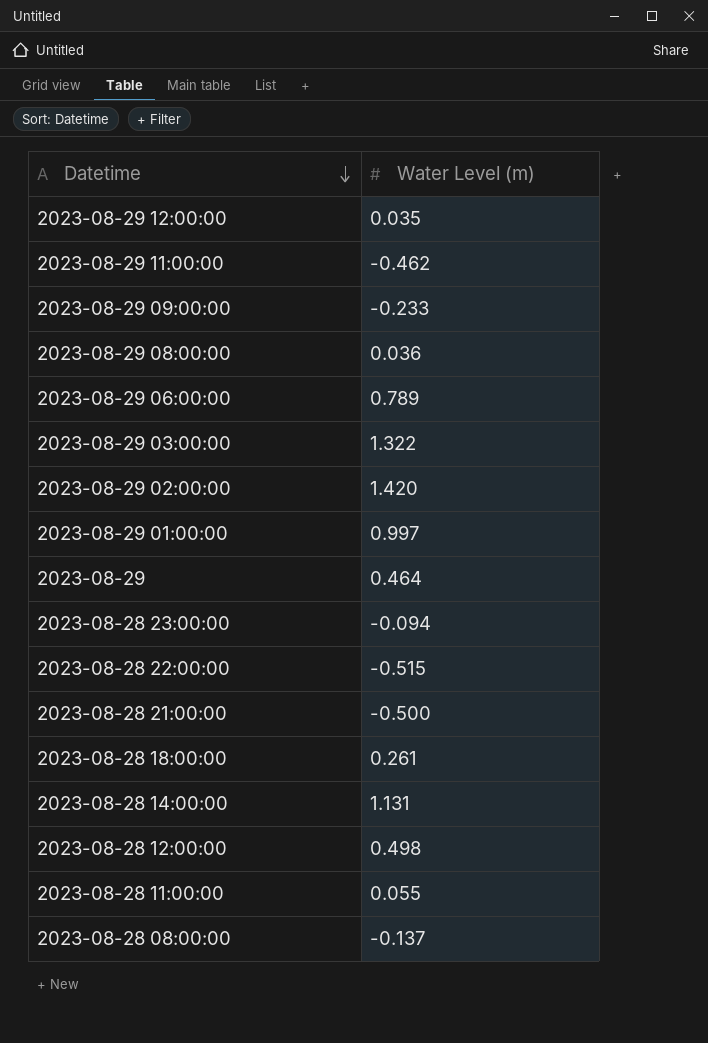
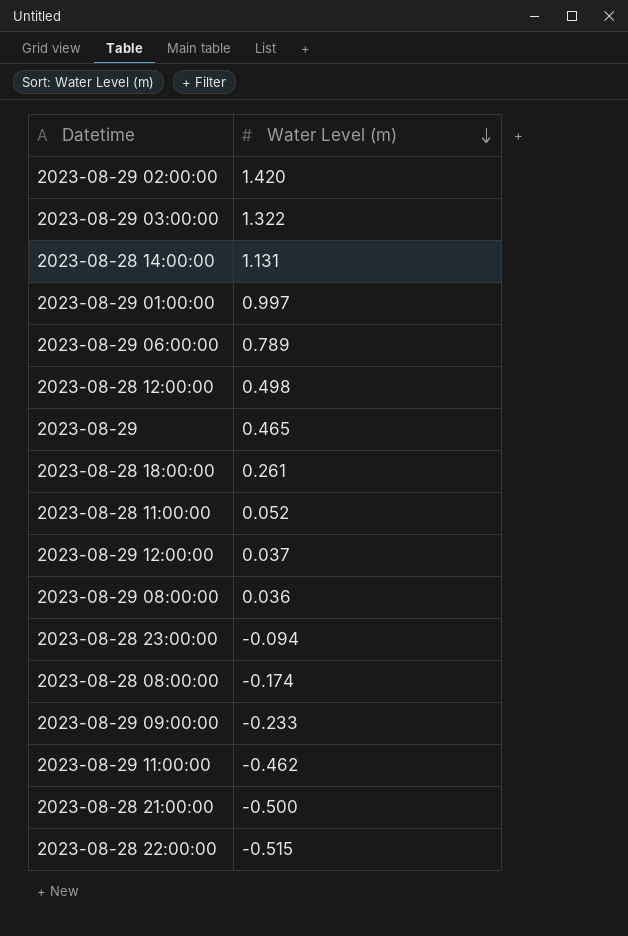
row order: Datetime descending -> Water Level (m) descending
2023-08-29 | Water Level (m): 0.464 -> 0.465
2023-08-28 11:00:00 | Water Level (m): 0.055 -> 0.052
2023-08-29 12:00:00 | Water Level (m): 0.035 -> 0.037
2023-08-28 08:00:00 | Water Level (m): -0.137 -> -0.174

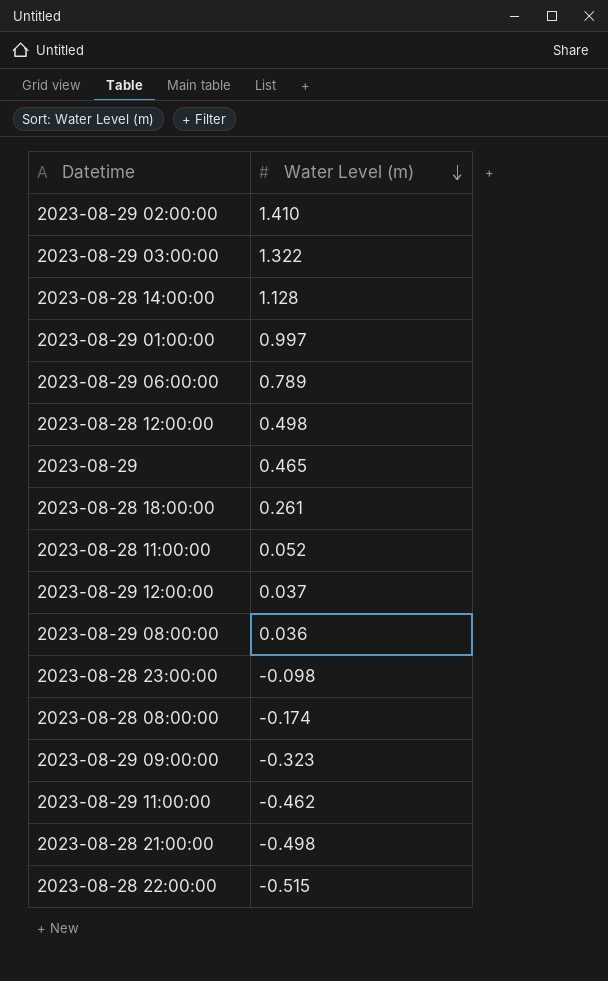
2023-08-29 02:00:00 | Water Level (m): 1.420 -> 1.410
2023-08-28 14:00:00 | Water Level (m): 1.131 -> 1.128
2023-08-28 23:00:00 | Water Level (m): -0.094 -> -0.098
2023-08-29 09:00:00 | Water Level (m): -0.233 -> -0.323
2023-08-28 21:00:00 | Water Level (m): -0.500 -> -0.498

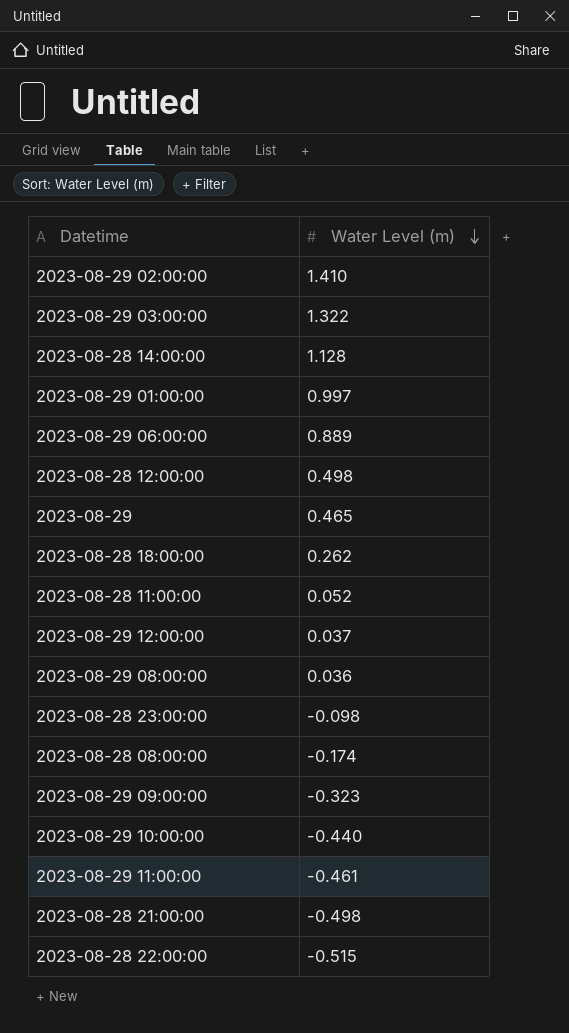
2023-08-29 06:00:00 | Water Level (m): 0.789 -> 0.889
2023-08-28 18:00:00 | Water Level (m): 0.261 -> 0.262
row 2023-08-29 10:00:00: none -> -0.440
2023-08-29 11:00:00 | Water Level (m): -0.462 -> -0.461

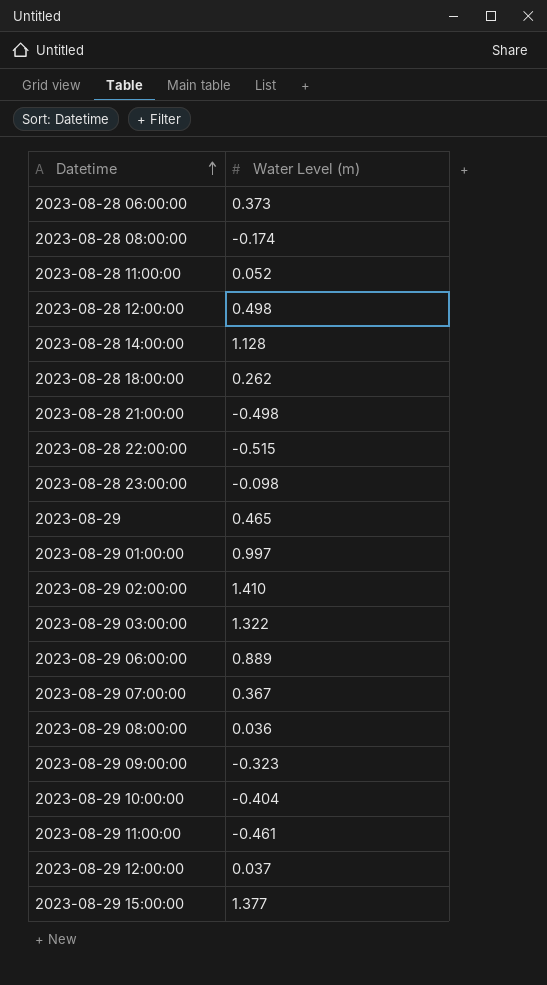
row order: Water Level (m) descending -> Datetime ascending
row 2023-08-28 06:00:00: none -> 0.373
row 2023-08-29 07:00:00: none -> 0.367
2023-08-29 10:00:00 | Water Level (m): -0.440 -> -0.404
row 2023-08-29 15:00:00: none -> 1.377

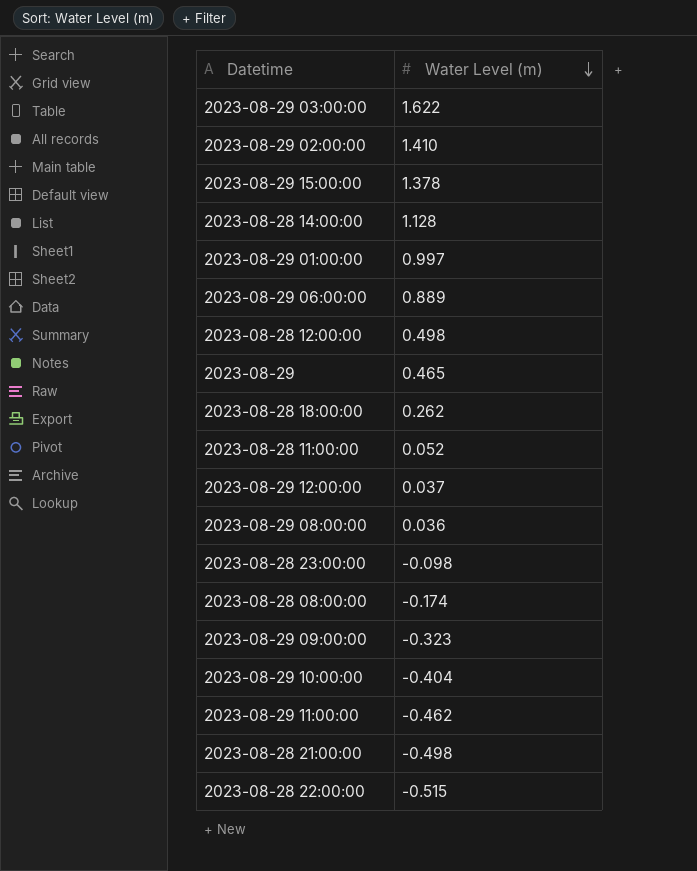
row order: Datetime ascending -> Water Level (m) descending
row 2023-08-28 06:00:00: 0.373 -> none
row 2023-08-29 07:00:00: 0.367 -> none
2023-08-29 03:00:00 | Water Level (m): 1.322 -> 1.622
2023-08-29 15:00:00 | Water Level (m): 1.377 -> 1.378
2023-08-29 11:00:00 | Water Level (m): -0.461 -> -0.462

